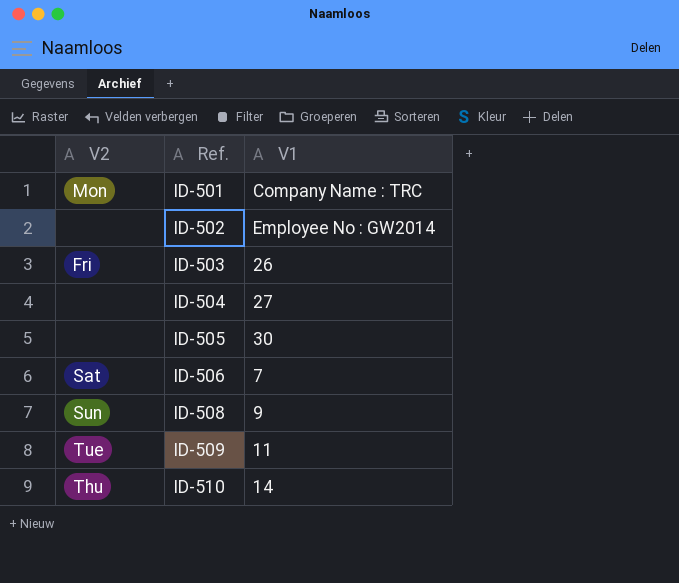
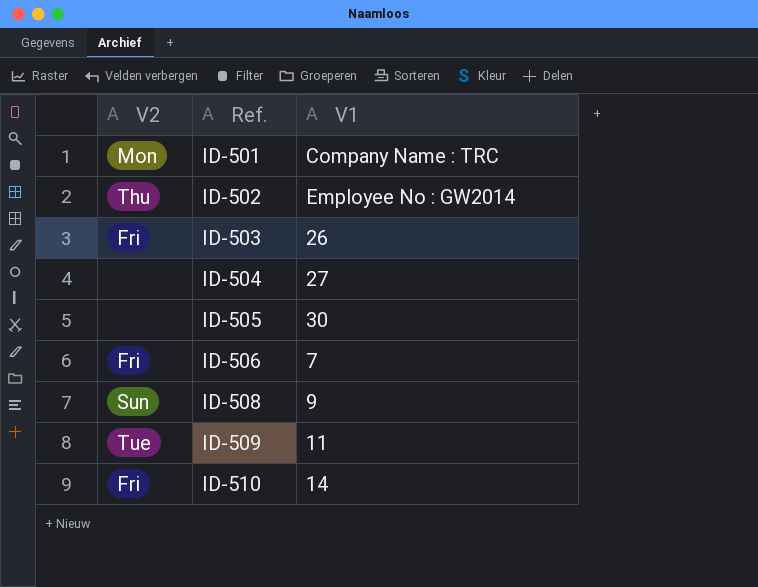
ID-502 | V2: none -> Thu
ID-506 | V2: Sat -> Fri
ID-510 | V2: Thu -> Fri

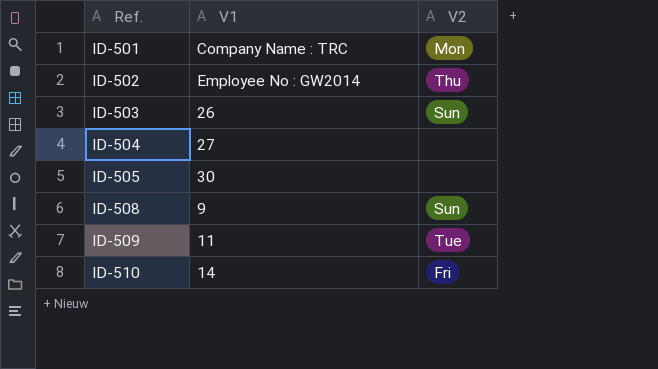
column V2 | position: 1 -> 3
row ID-506: Fri | 7 -> none
ID-503 | V2: Fri -> Sun

